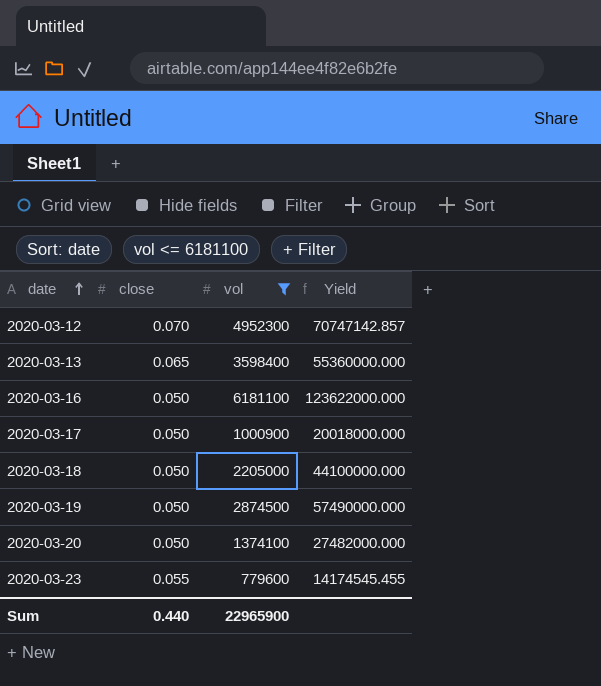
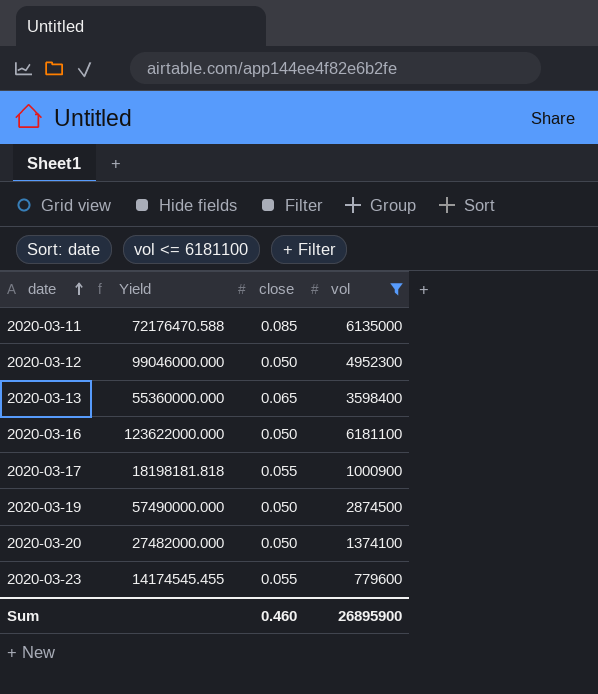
column Yield | position: 4 -> 2
row 2020-03-18: 0.050 | 2205000 | 44100000.000 -> none
row 2020-03-11: none -> 72176470.588 | 0.085 | 6135000
2020-03-12 | Yield: 70747142.857 -> 99046000.000
2020-03-12 | close: 0.070 -> 0.050
2020-03-17 | Yield: 20018000.000 -> 18198181.818
2020-03-17 | close: 0.050 -> 0.055
Sum | close: 0.440 -> 0.460
Sum | vol: 22965900 -> 26895900

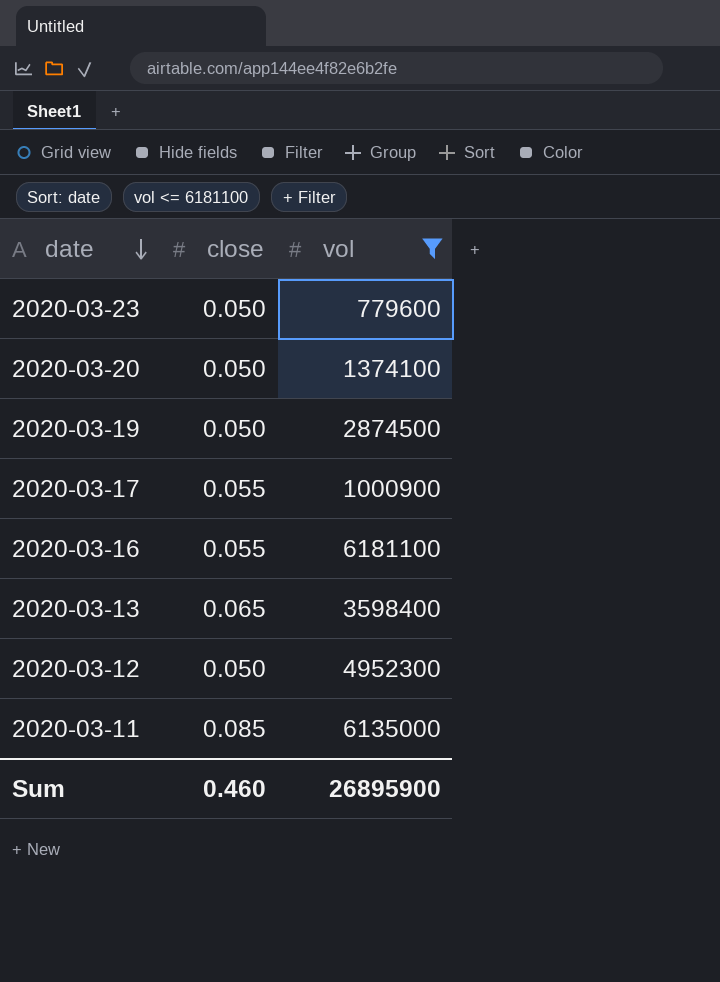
row order: date ascending -> date descending
column Yield | formula: [vol] / [close] -> none
2020-03-23 | close: 0.055 -> 0.050
2020-03-16 | close: 0.050 -> 0.055

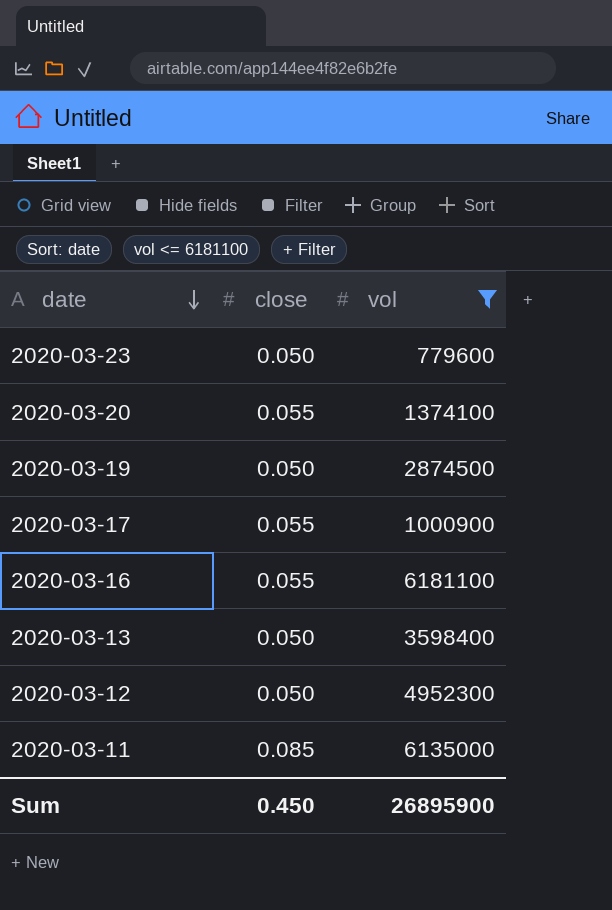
2020-03-20 | close: 0.050 -> 0.055
2020-03-13 | close: 0.065 -> 0.050
Sum | close: 0.460 -> 0.450

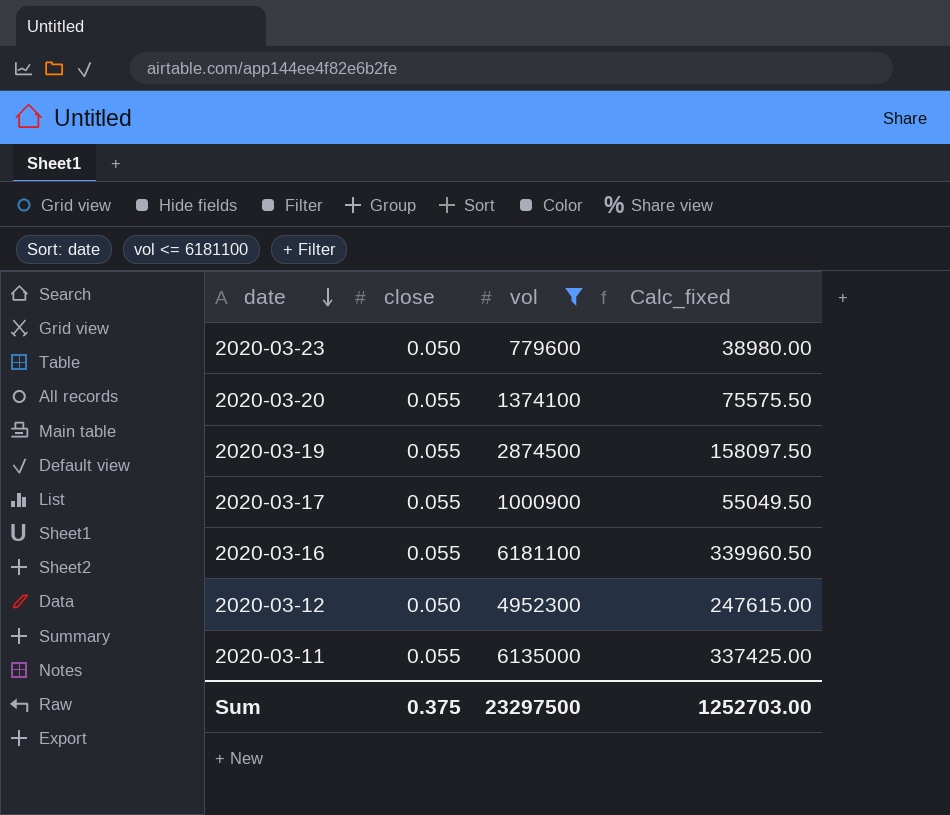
column Calc_fixed | formula: none -> [close] * [vol]
row 2020-03-13: 0.050 | 3598400 -> none
2020-03-19 | close: 0.050 -> 0.055
2020-03-11 | close: 0.085 -> 0.055
Sum | close: 0.450 -> 0.375
Sum | vol: 26895900 -> 23297500

